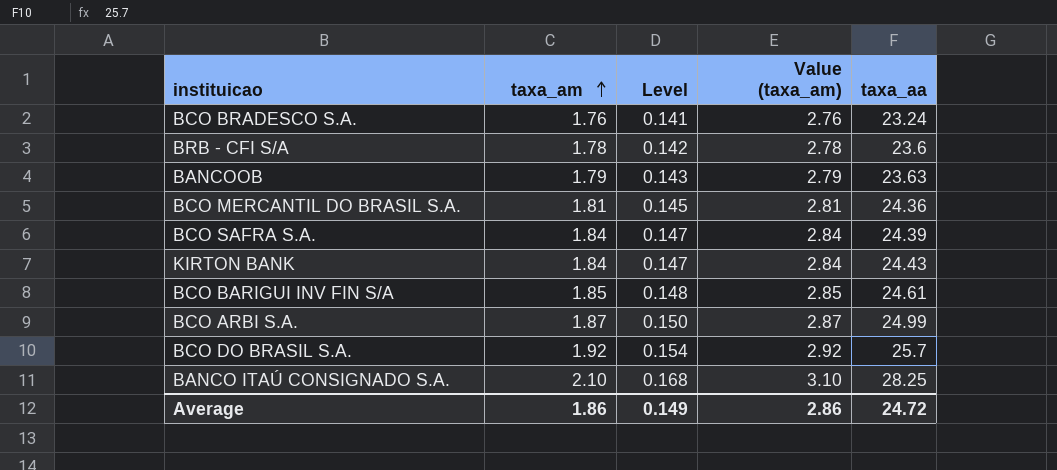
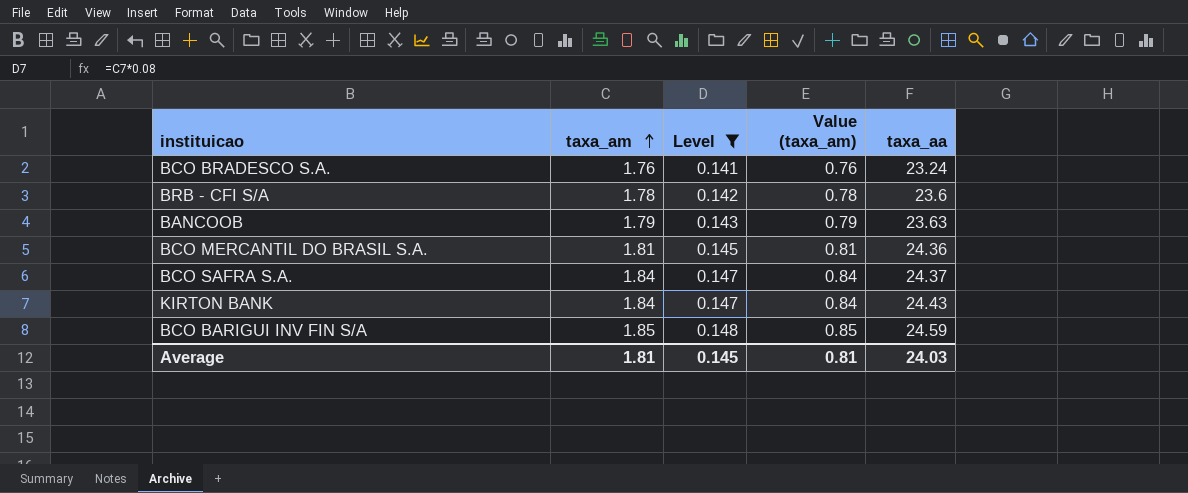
filter: none -> Level <= 0.148
column Value (taxa_am) | formula: [taxa_am] + 1 -> [taxa_am] - 1
BCO SAFRA S.A. | taxa_aa: 24.39 -> 24.37
BCO BARIGUI INV FIN S/A | taxa_aa: 24.61 -> 24.59
Average | taxa_am: 1.86 -> 1.81
Average | Level: 0.149 -> 0.145
Average | Value (taxa_am): 2.86 -> 0.81
Average | taxa_aa: 24.72 -> 24.03

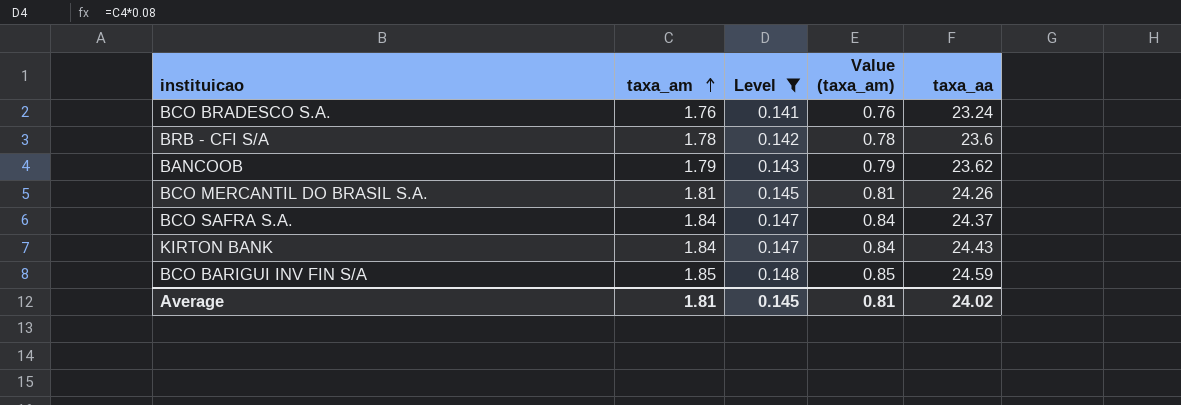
BANCOOB | taxa_aa: 23.63 -> 23.62
BCO MERCANTIL DO BRASIL S.A. | taxa_aa: 24.36 -> 24.26
Average | taxa_aa: 24.03 -> 24.02

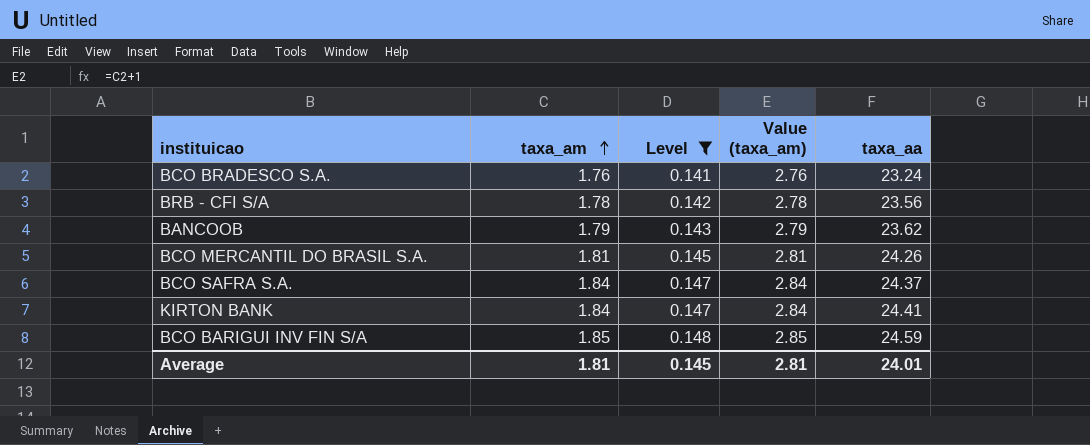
column Value (taxa_am) | formula: [taxa_am] - 1 -> [taxa_am] + 1
BRB - CFI S/A | taxa_aa: 23.6 -> 23.56
KIRTON BANK | taxa_aa: 24.43 -> 24.41
Average | Value (taxa_am): 0.81 -> 2.81
Average | taxa_aa: 24.02 -> 24.01

